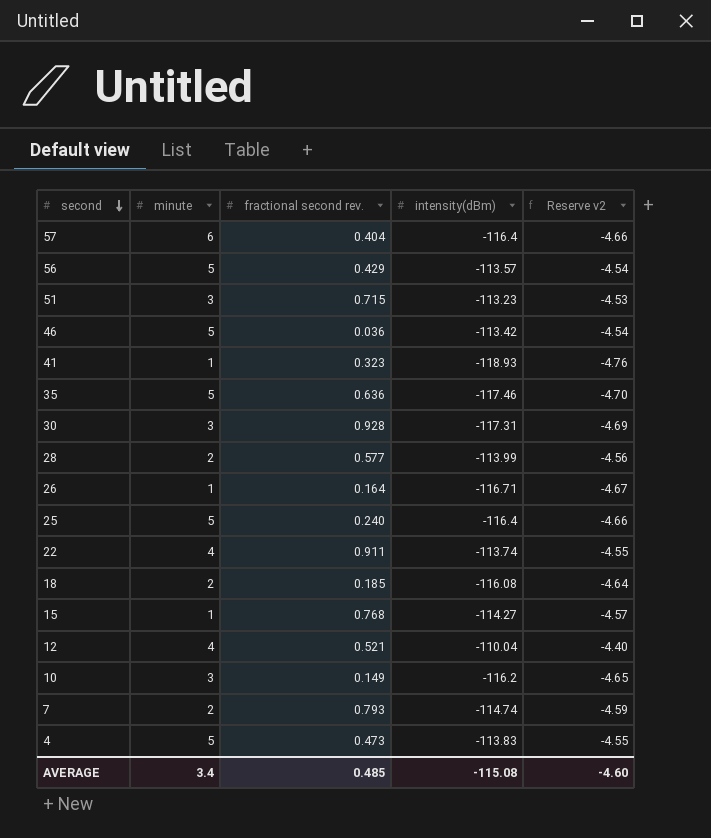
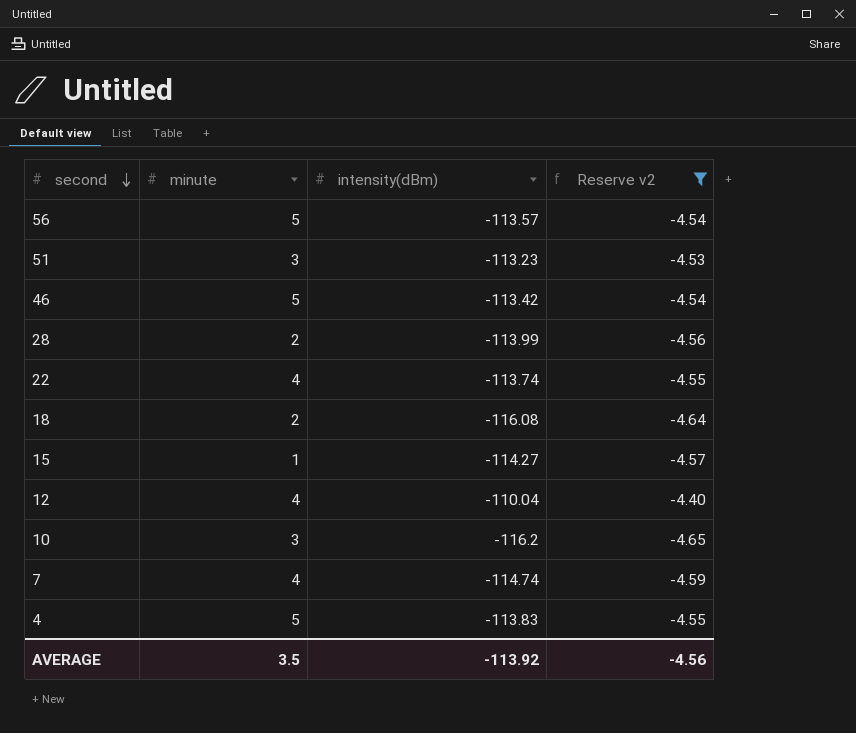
filter: none -> Reserve v2 >= -4.65
column fractional second rev. | position: 3 -> none
7 | minute: 2 -> 4
AVERAGE | minute: 3.4 -> 3.5
AVERAGE | intensity(dBm): -115.08 -> -113.92
AVERAGE | Reserve v2: -4.60 -> -4.56

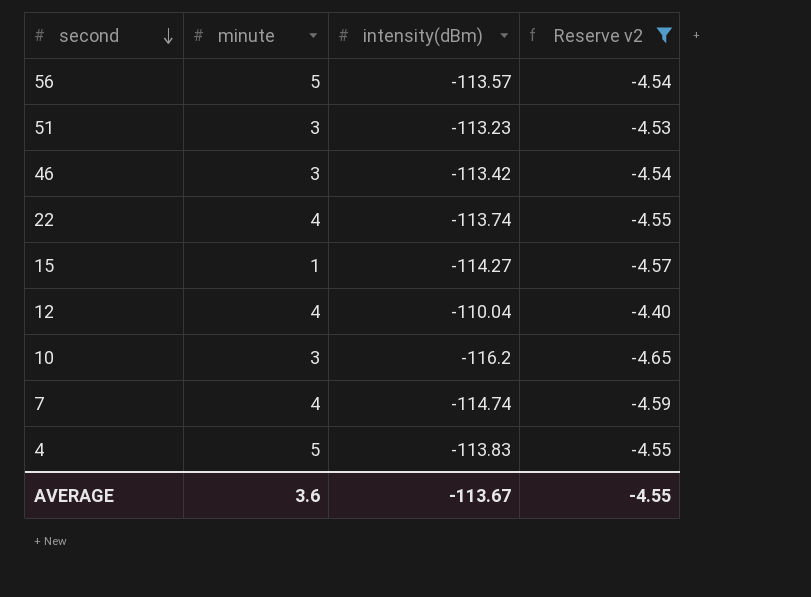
row 28: 2 | -113.99 | -4.56 -> none
row 18: 2 | -116.08 | -4.64 -> none
46 | minute: 5 -> 3
AVERAGE | minute: 3.5 -> 3.6
AVERAGE | intensity(dBm): -113.92 -> -113.67
AVERAGE | Reserve v2: -4.56 -> -4.55

